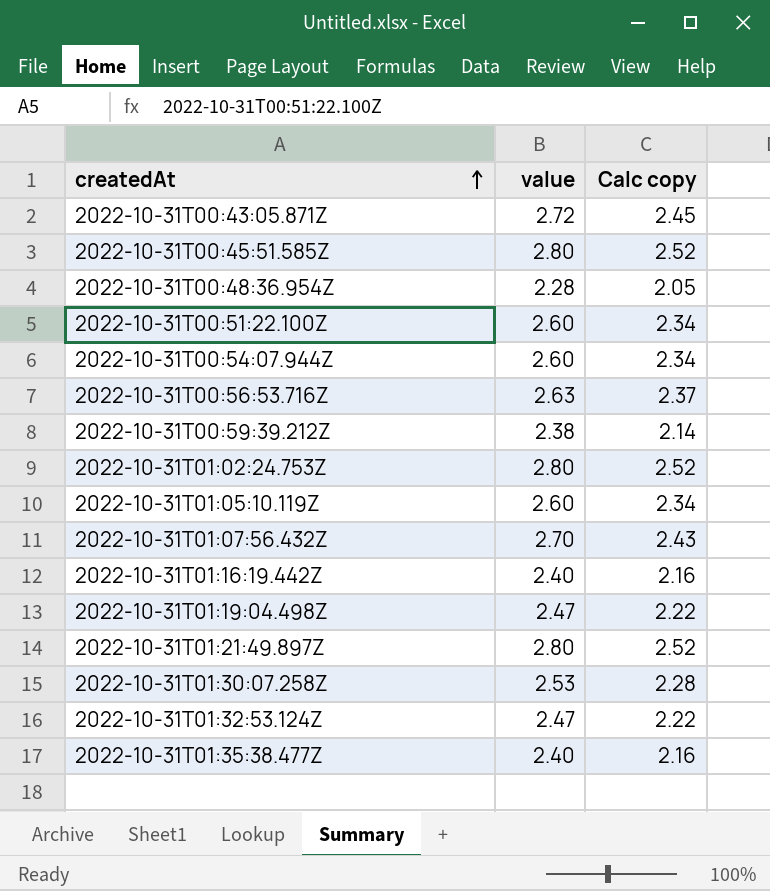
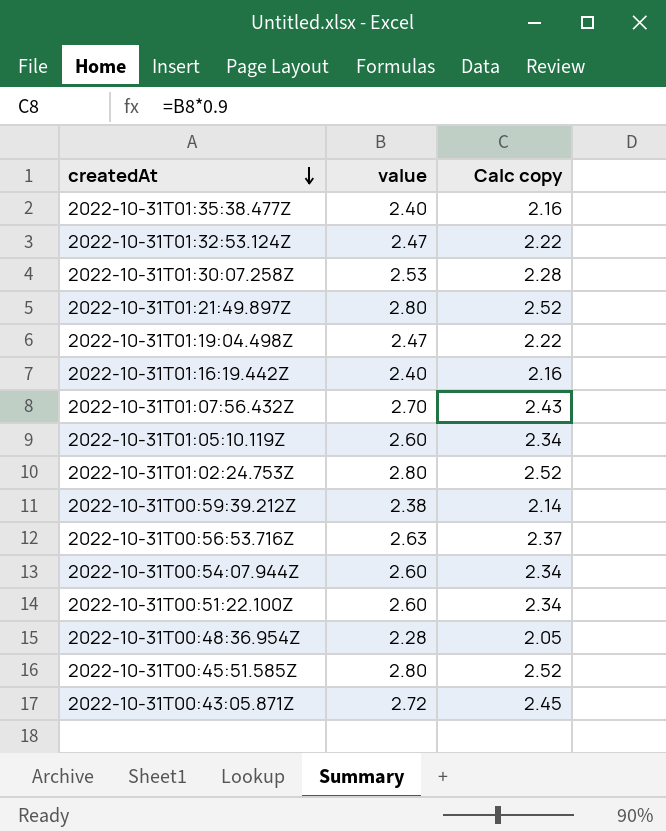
row order: createdAt ascending -> createdAt descending

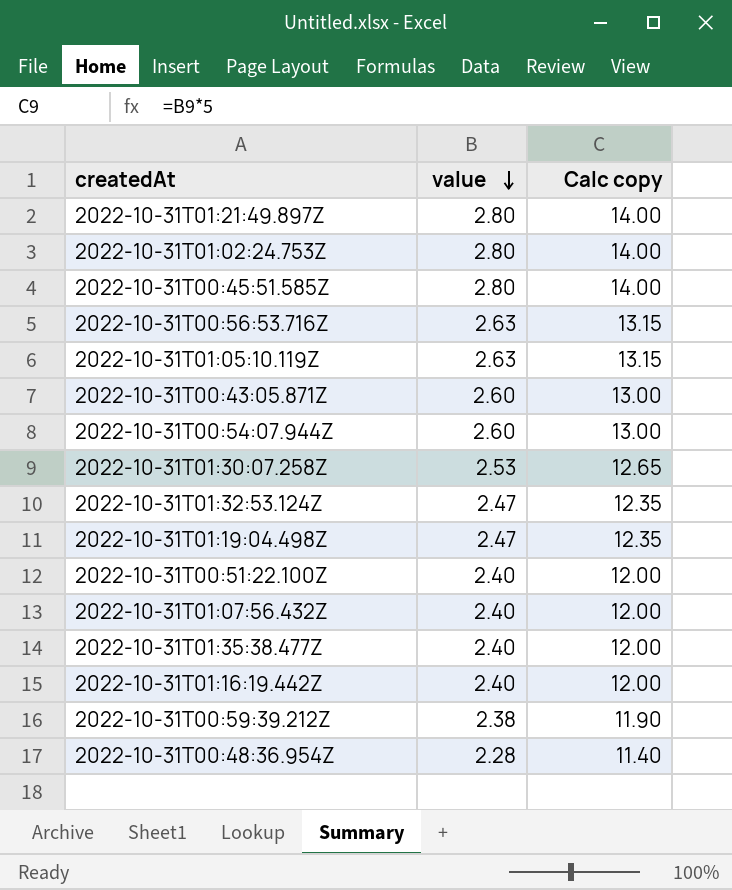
row order: createdAt descending -> value descending
column Calc copy | formula: [value] * 0.9 -> [value] * 5
2022-10-31T01:05:10.119Z | value: 2.60 -> 2.63
2022-10-31T00:43:05.871Z | value: 2.72 -> 2.60
2022-10-31T00:51:22.100Z | value: 2.60 -> 2.40
2022-10-31T01:07:56.432Z | value: 2.70 -> 2.40

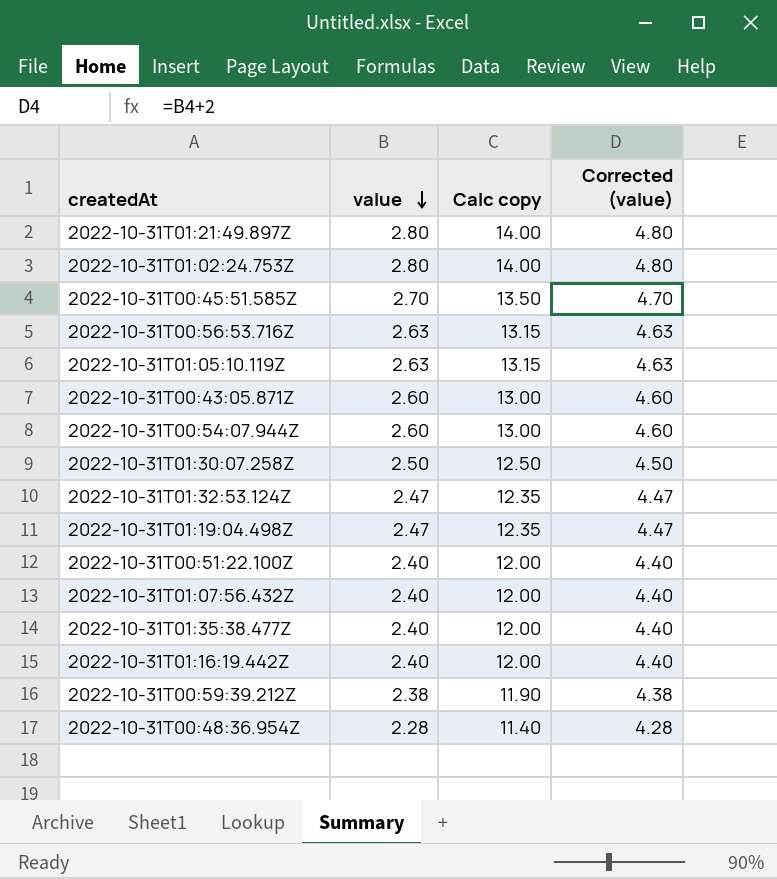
column Corrected (value) | formula: none -> [value] + 2
2022-10-31T00:45:51.585Z | value: 2.80 -> 2.70
2022-10-31T00:45:51.585Z | Calc copy: 14.00 -> 13.50
2022-10-31T01:30:07.258Z | value: 2.53 -> 2.50
2022-10-31T01:30:07.258Z | Calc copy: 12.65 -> 12.50

